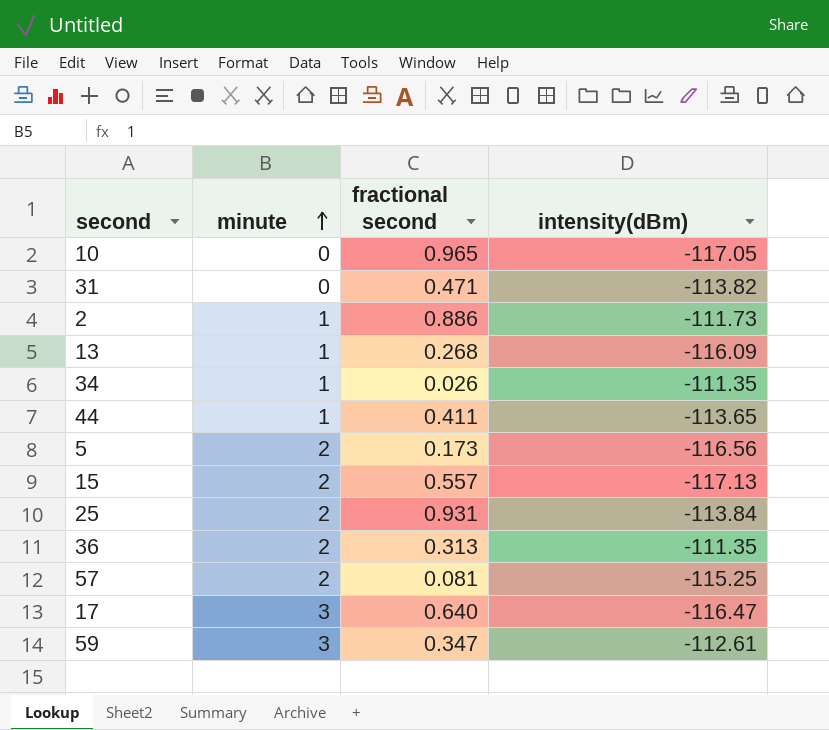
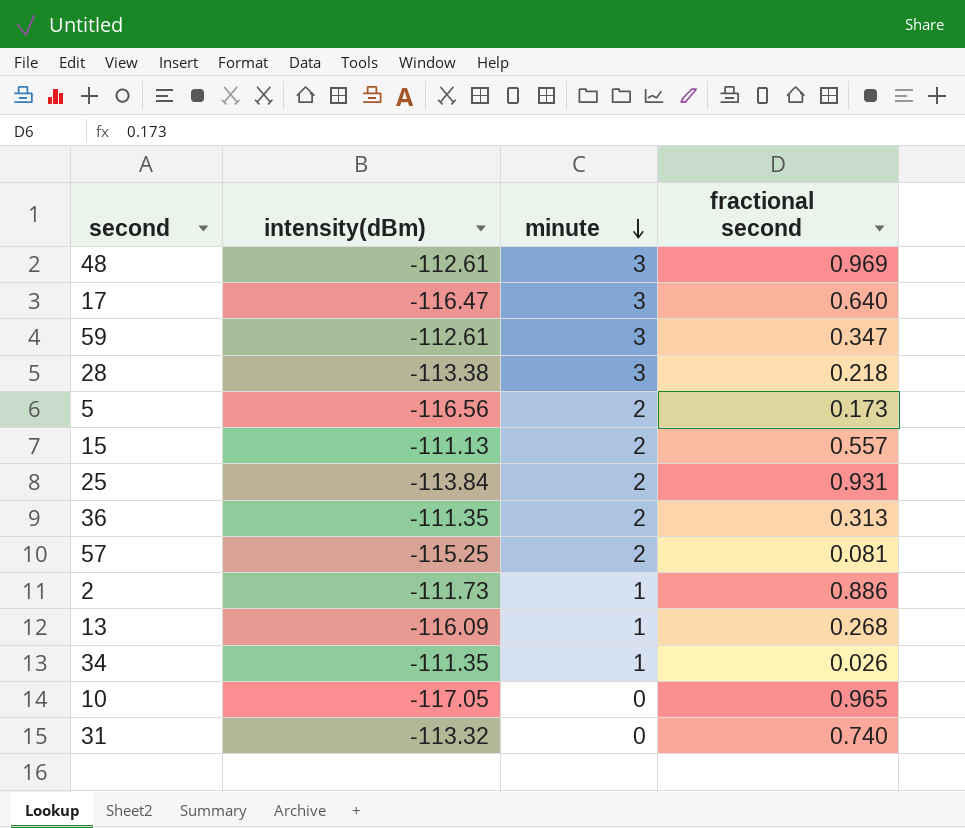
row order: minute ascending -> minute descending
column intensity(dBm) | position: 4 -> 2
row 44: 1 | 0.411 | -113.65 -> none
row 48: none -> -112.61 | 3 | 0.969
row 28: none -> -113.38 | 3 | 0.218
15 | intensity(dBm): -117.13 -> -111.13
31 | intensity(dBm): -113.82 -> -113.32
31 | fractional second: 0.471 -> 0.740

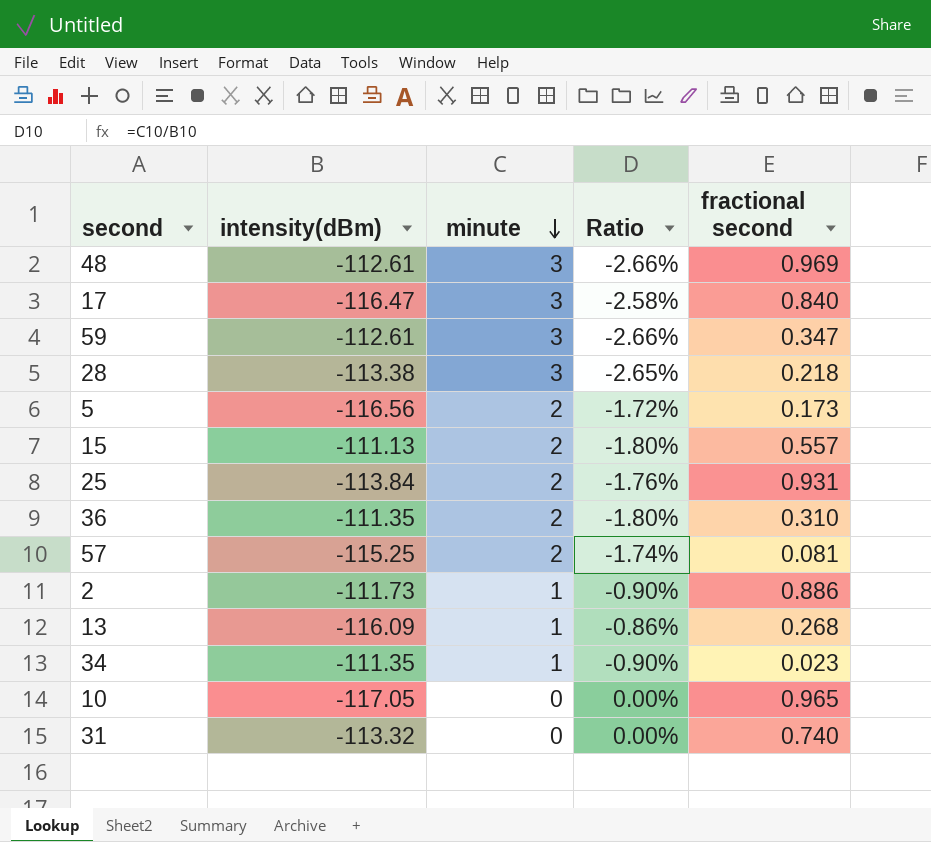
column Ratio | formula: none -> [minute] / [intensity(dBm)]
17 | fractional second: 0.640 -> 0.840
36 | fractional second: 0.313 -> 0.310
34 | fractional second: 0.026 -> 0.023

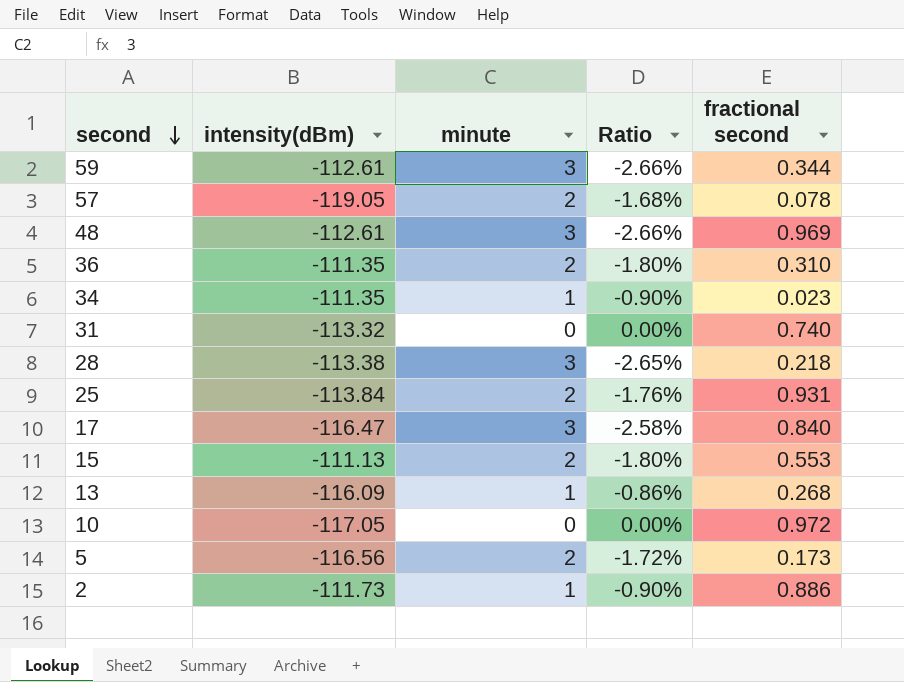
row order: minute descending -> second descending
59 | fractional second: 0.347 -> 0.344
57 | intensity(dBm): -115.25 -> -119.05
57 | Ratio: -1.74% -> -1.68%
57 | fractional second: 0.081 -> 0.078
15 | fractional second: 0.557 -> 0.553
10 | fractional second: 0.965 -> 0.972

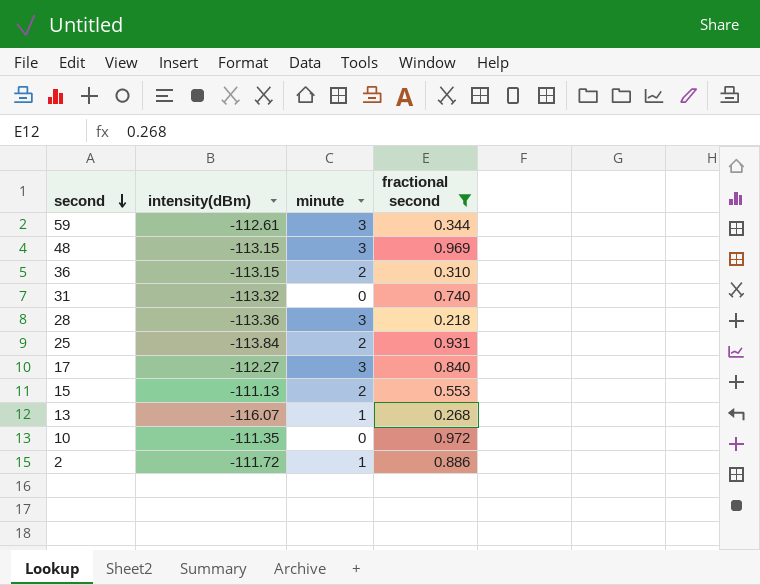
filter: none -> fractional second >= 0.218
column Ratio | formula: [minute] / [intensity(dBm)] -> none
48 | intensity(dBm): -112.61 -> -113.15
36 | intensity(dBm): -111.35 -> -113.15
28 | intensity(dBm): -113.38 -> -113.36
17 | intensity(dBm): -116.47 -> -112.27
13 | intensity(dBm): -116.09 -> -116.07
10 | intensity(dBm): -117.05 -> -111.35
2 | intensity(dBm): -111.73 -> -111.72

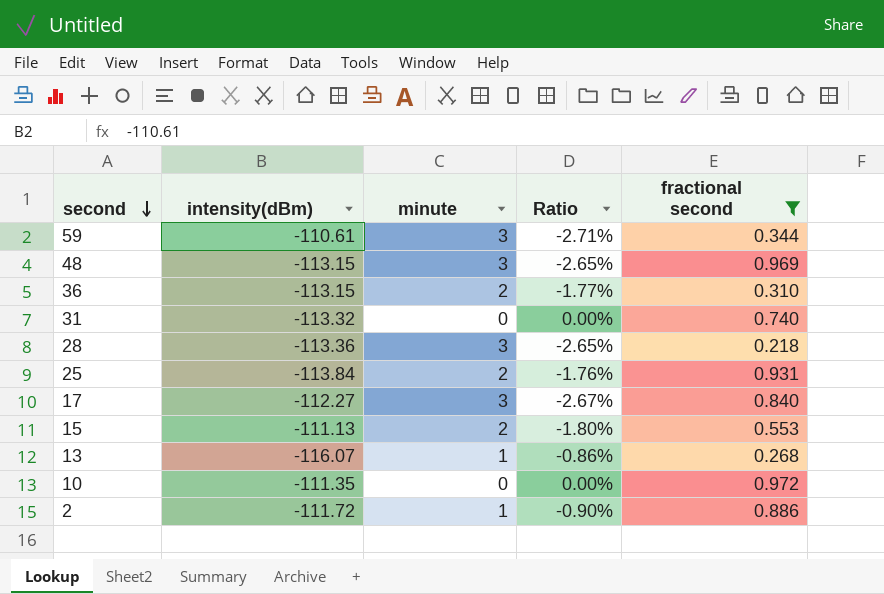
column Ratio | formula: none -> [minute] / [intensity(dBm)]
59 | intensity(dBm): -112.61 -> -110.61

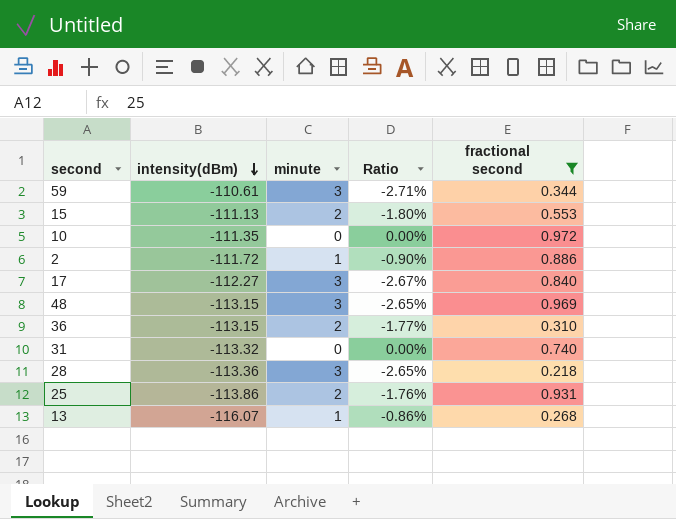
row order: second descending -> intensity(dBm) descending
25 | intensity(dBm): -113.84 -> -113.86

